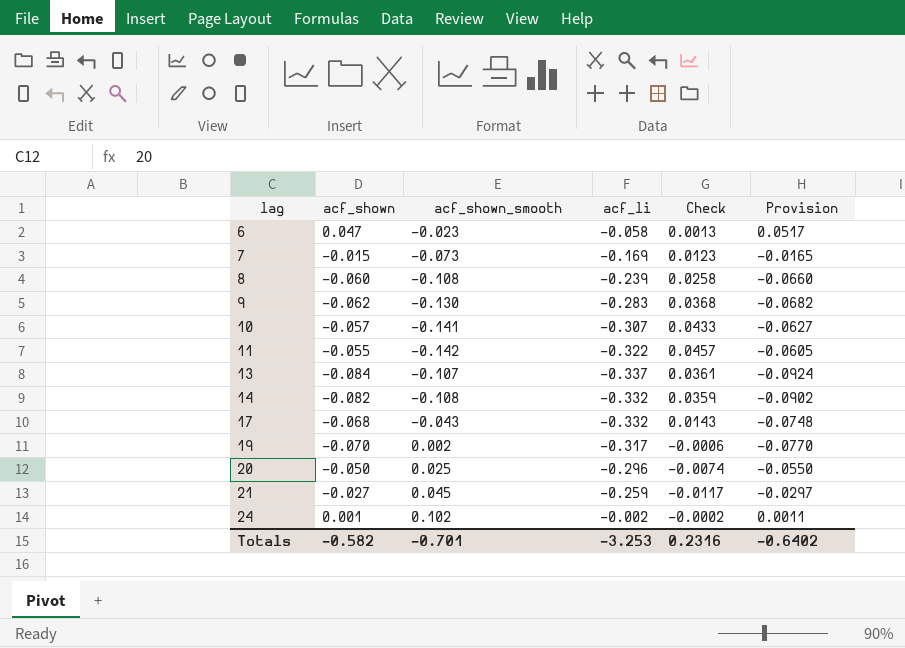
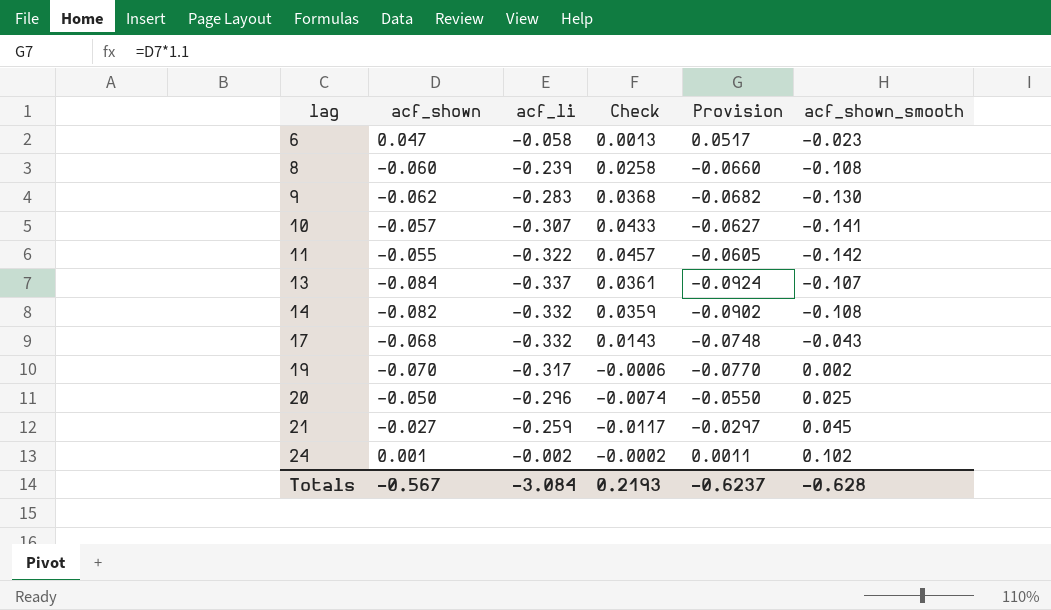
column acf_shown_smooth | position: 3 -> 6
row 7: -0.015 | -0.073 | -0.169 | 0.0123 | -0.0165 -> none
Totals | acf_shown: -0.582 -> -0.567
Totals | acf_li: -3.253 -> -3.084
Totals | Check: 0.2316 -> 0.2193
Totals | Provision: -0.6402 -> -0.6237
Totals | acf_shown_smooth: -0.701 -> -0.628

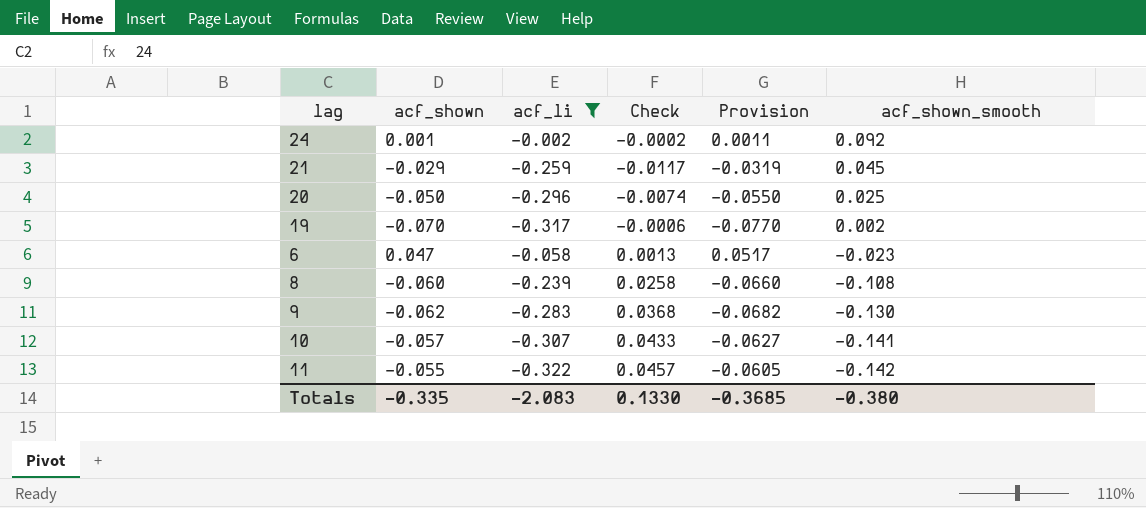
filter: none -> acf_li >= -0.322
row order: lag ascending -> acf_shown_smooth descending
24 | acf_shown_smooth: 0.102 -> 0.092
21 | acf_shown: -0.027 -> -0.029
21 | Provision: -0.0297 -> -0.0319
Totals | acf_shown: -0.567 -> -0.335
Totals | acf_li: -3.084 -> -2.083
Totals | Check: 0.2193 -> 0.1330
Totals | Provision: -0.6237 -> -0.3685
Totals | acf_shown_smooth: -0.628 -> -0.380

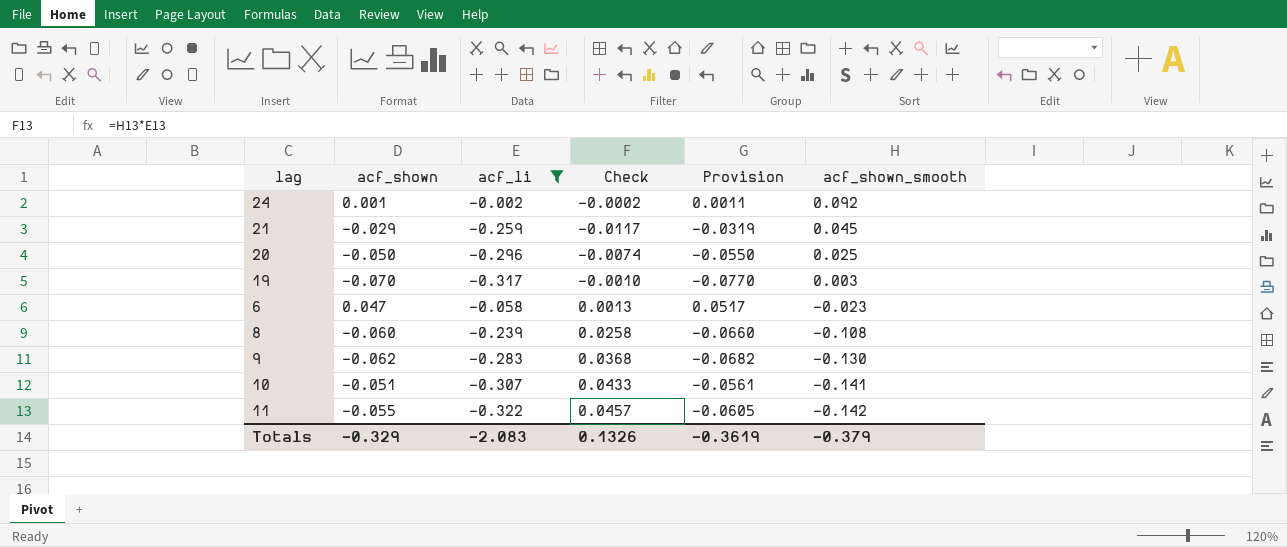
19 | Check: -0.0006 -> -0.0010
19 | acf_shown_smooth: 0.002 -> 0.003
10 | acf_shown: -0.057 -> -0.051
10 | Provision: -0.0627 -> -0.0561
Totals | acf_shown: -0.335 -> -0.329
Totals | Check: 0.1330 -> 0.1326
Totals | Provision: -0.3685 -> -0.3619
Totals | acf_shown_smooth: -0.380 -> -0.379

